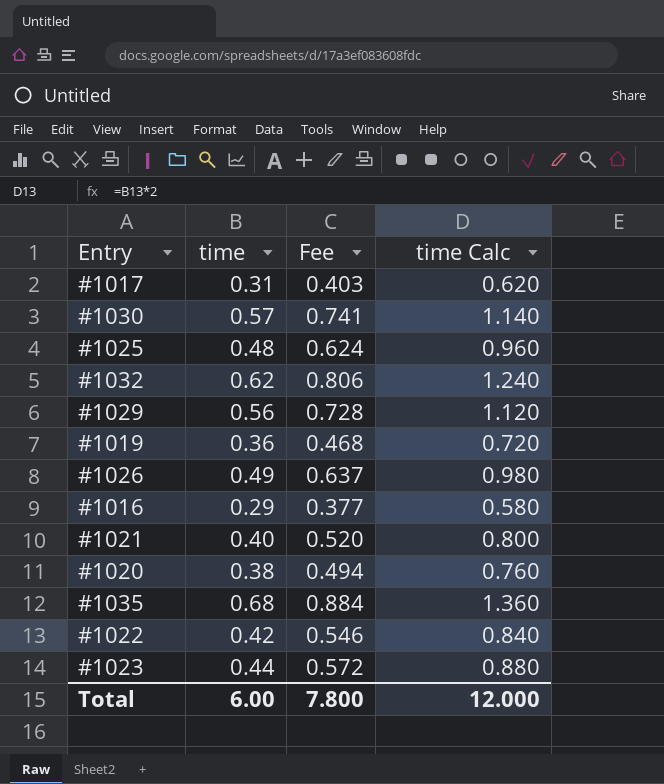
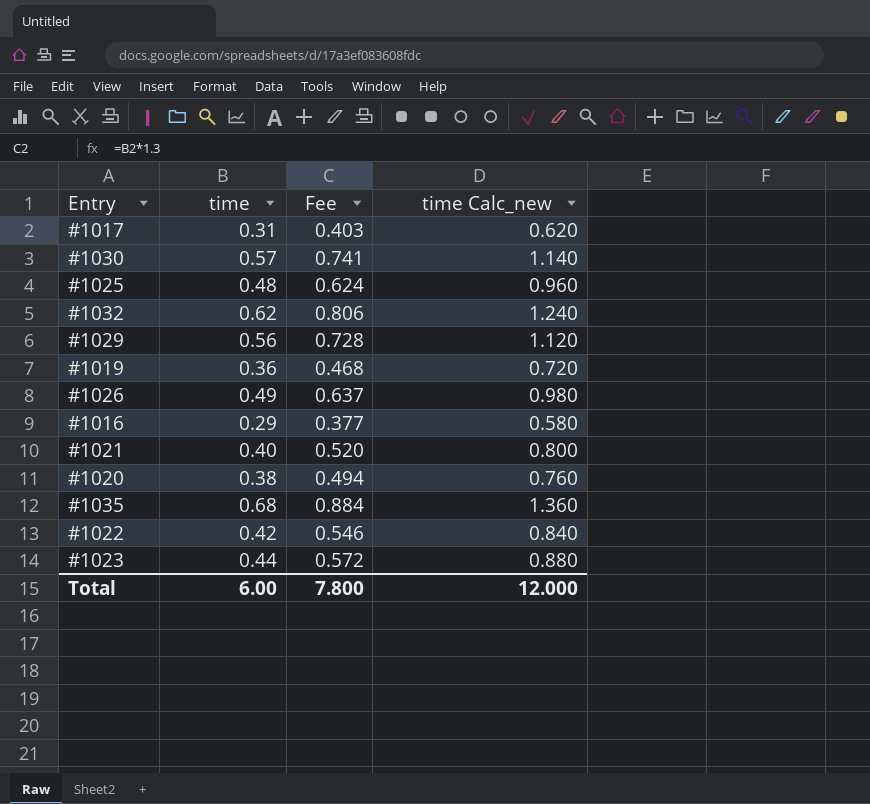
column name: time Calc -> time Calc_new

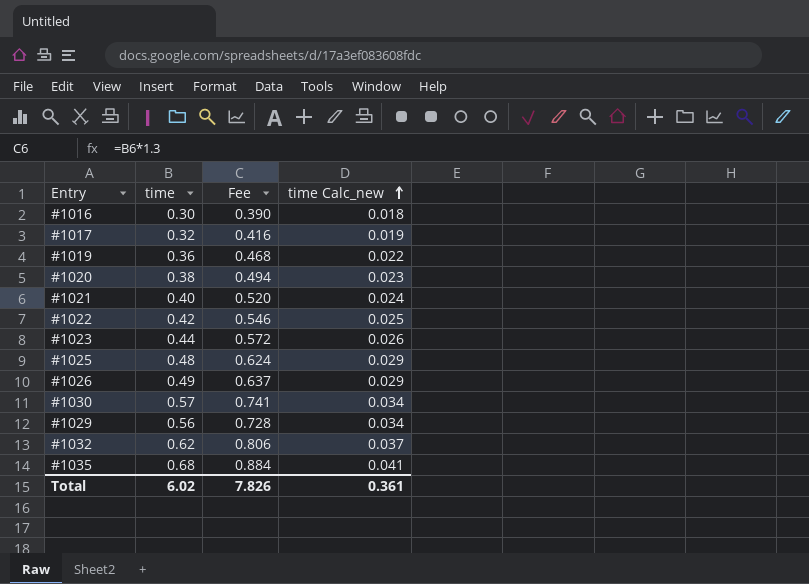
row order: none -> time Calc_new ascending
column time Calc_new | formula: [time] * 2 -> [time] * 0.06
#1016 | time: 0.29 -> 0.30
#1016 | Fee: 0.377 -> 0.390
#1017 | time: 0.31 -> 0.32
#1017 | Fee: 0.403 -> 0.416
Total | time: 6.00 -> 6.02
Total | Fee: 7.800 -> 7.826
Total | time Calc_new: 12.000 -> 0.361

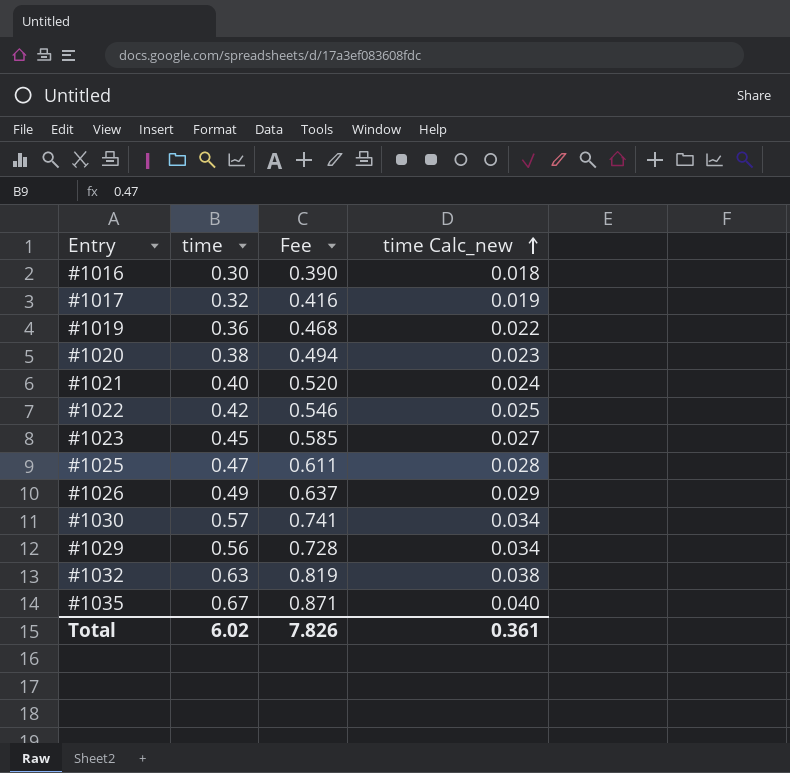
#1023 | time: 0.44 -> 0.45
#1023 | Fee: 0.572 -> 0.585
#1023 | time Calc_new: 0.026 -> 0.027
#1025 | time: 0.48 -> 0.47
#1025 | Fee: 0.624 -> 0.611
#1025 | time Calc_new: 0.029 -> 0.028
#1032 | time: 0.62 -> 0.63
#1032 | Fee: 0.806 -> 0.819
#1032 | time Calc_new: 0.037 -> 0.038
#1035 | time: 0.68 -> 0.67
#1035 | Fee: 0.884 -> 0.871
#1035 | time Calc_new: 0.041 -> 0.040

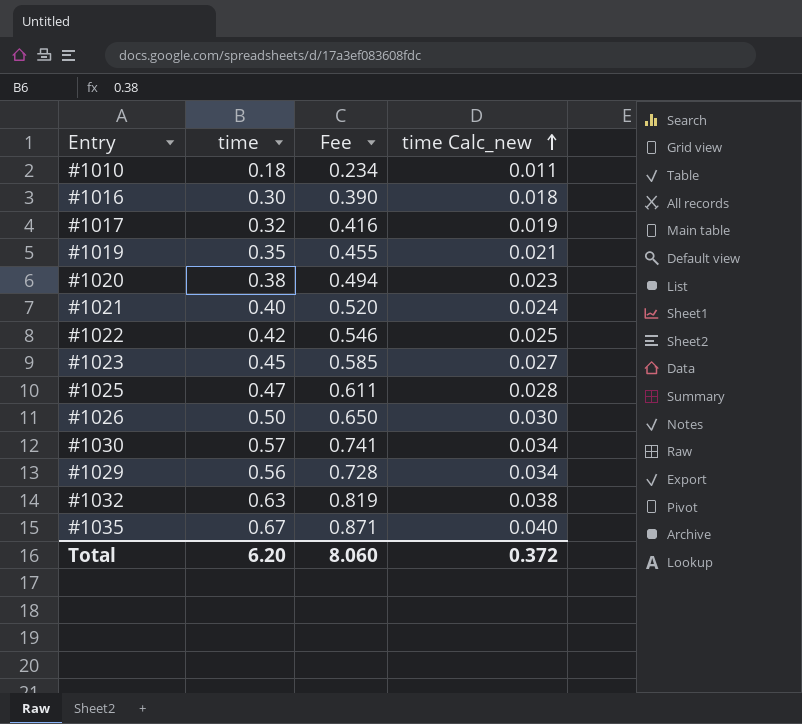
row #1010: none -> 0.18 | 0.234 | 0.011
#1019 | time: 0.36 -> 0.35
#1019 | Fee: 0.468 -> 0.455
#1019 | time Calc_new: 0.022 -> 0.021
#1026 | time: 0.49 -> 0.50
#1026 | Fee: 0.637 -> 0.650
#1026 | time Calc_new: 0.029 -> 0.030
Total | time: 6.02 -> 6.20
Total | Fee: 7.826 -> 8.060
Total | time Calc_new: 0.361 -> 0.372

